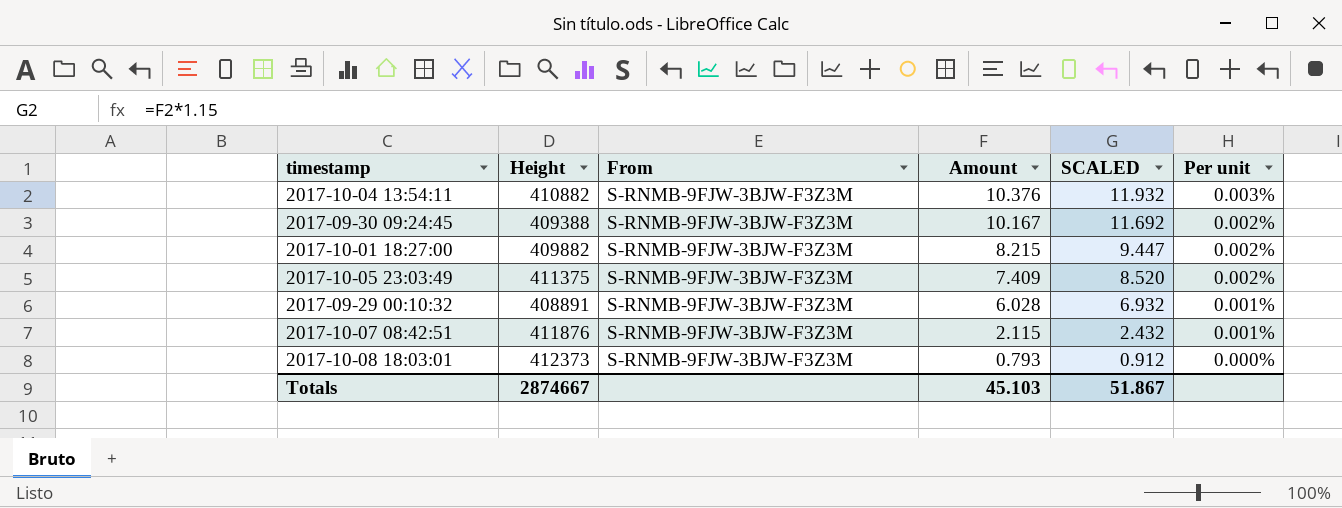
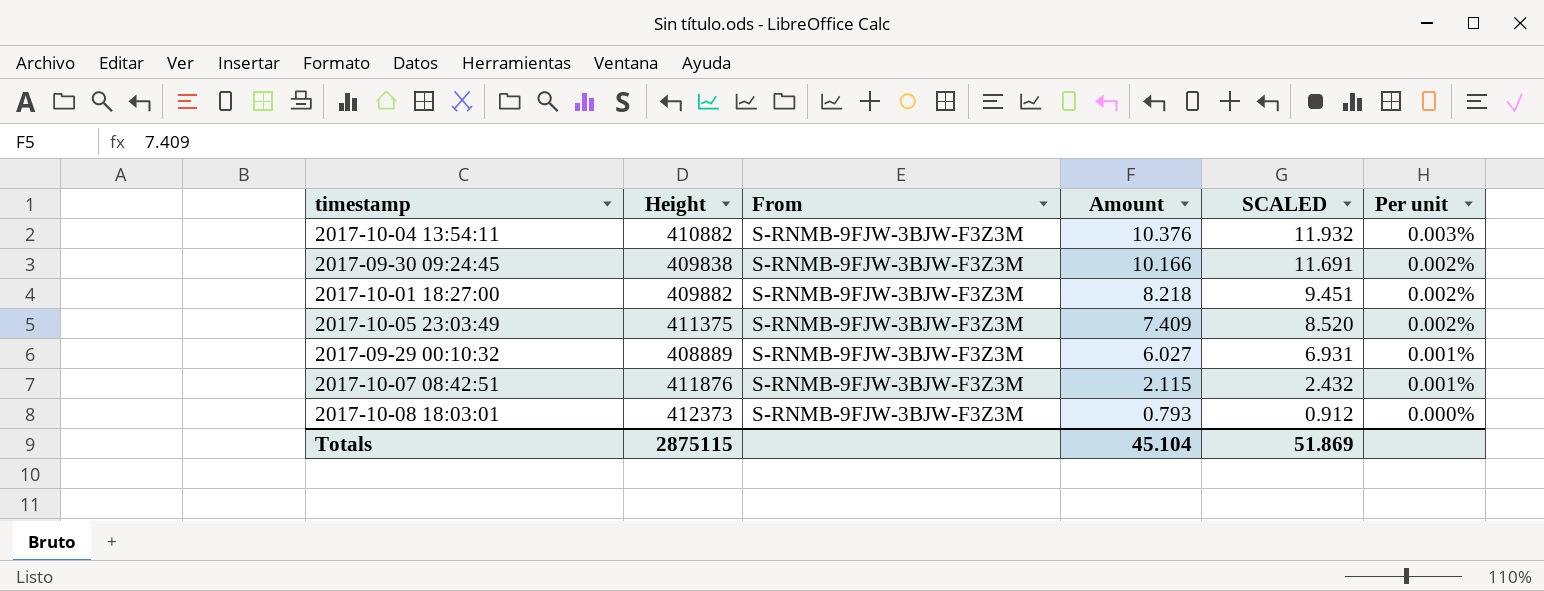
2017-09-30 09:24:45 | Height: 409388 -> 409838
2017-09-30 09:24:45 | Amount: 10.167 -> 10.166
2017-09-30 09:24:45 | SCALED: 11.692 -> 11.691
2017-10-01 18:27:00 | Amount: 8.215 -> 8.218
2017-10-01 18:27:00 | SCALED: 9.447 -> 9.451
2017-09-29 00:10:32 | Height: 408891 -> 408889
2017-09-29 00:10:32 | Amount: 6.028 -> 6.027
2017-09-29 00:10:32 | SCALED: 6.932 -> 6.931
Totals | Height: 2874667 -> 2875115
Totals | Amount: 45.103 -> 45.104
Totals | SCALED: 51.867 -> 51.869

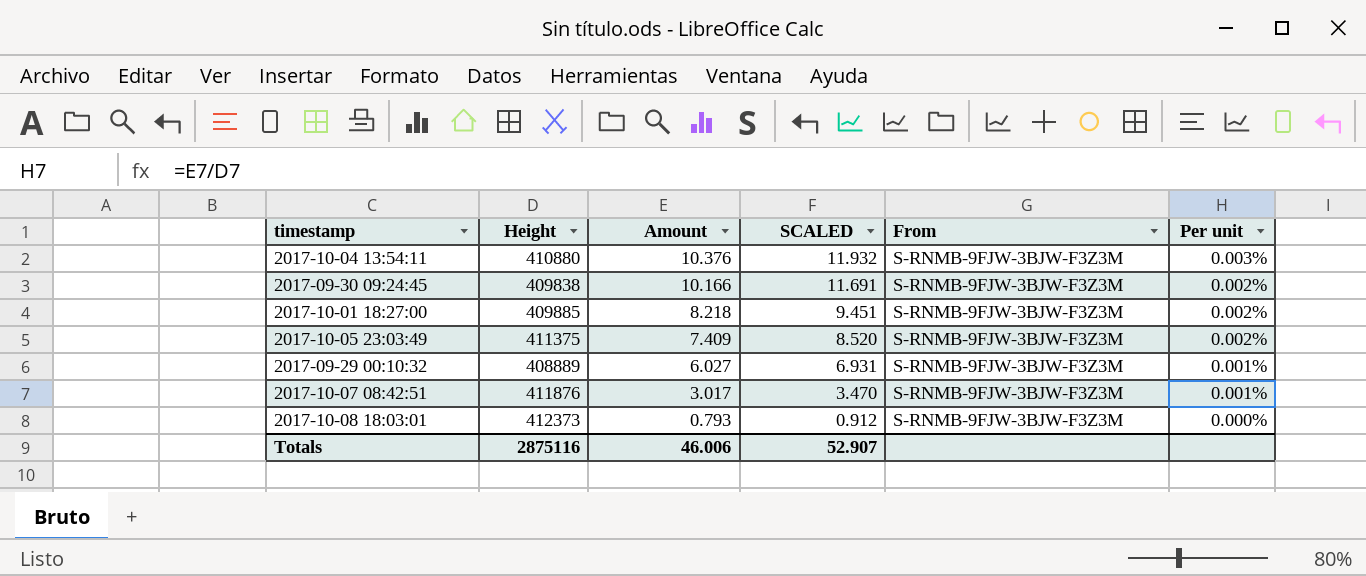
column From | position: 3 -> 5
2017-10-04 13:54:11 | Height: 410882 -> 410880
2017-10-01 18:27:00 | Height: 409882 -> 409885
2017-10-07 08:42:51 | Amount: 2.115 -> 3.017
2017-10-07 08:42:51 | SCALED: 2.432 -> 3.470
Totals | Height: 2875115 -> 2875116
Totals | Amount: 45.104 -> 46.006
Totals | SCALED: 51.869 -> 52.907

